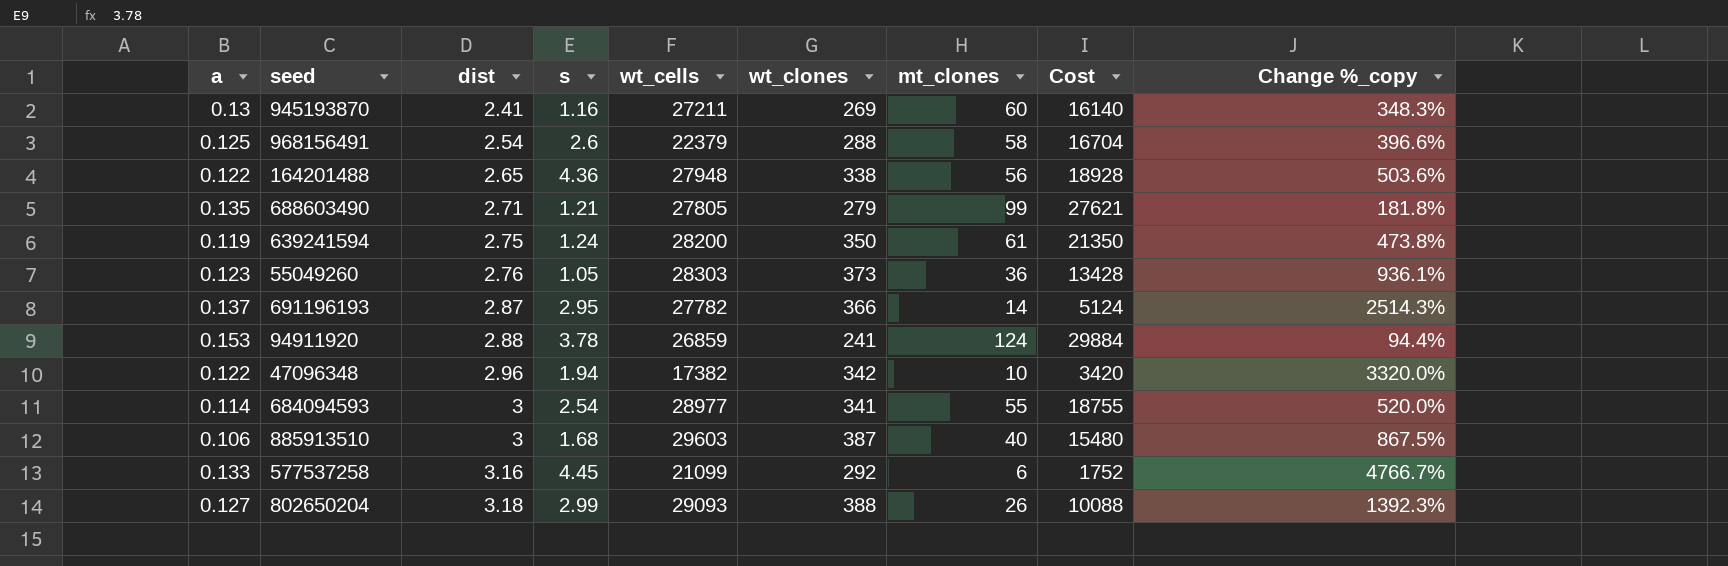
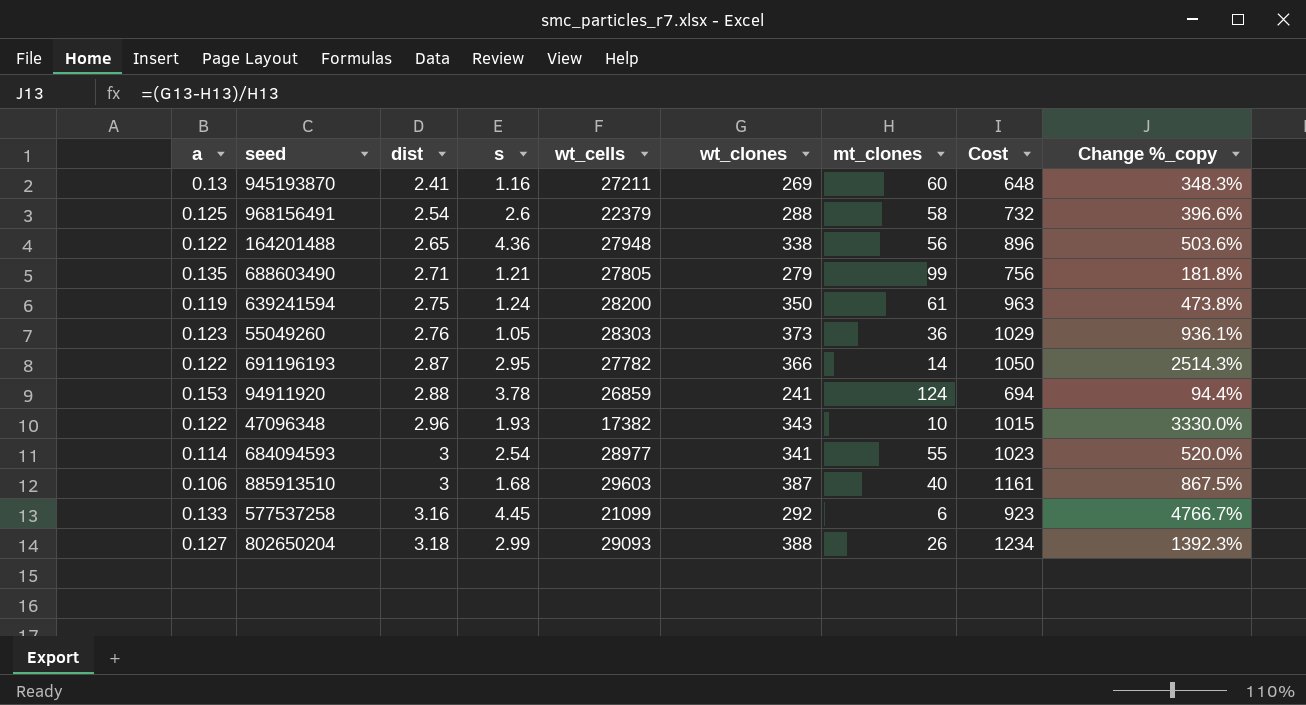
column Cost | formula: [wt_clones] * [mt_clones] -> [dist] * [wt_clones]
691196193 | a: 0.137 -> 0.122
47096348 | s: 1.94 -> 1.93
47096348 | wt_clones: 342 -> 343
47096348 | Change %_copy: 3320.0% -> 3330.0%

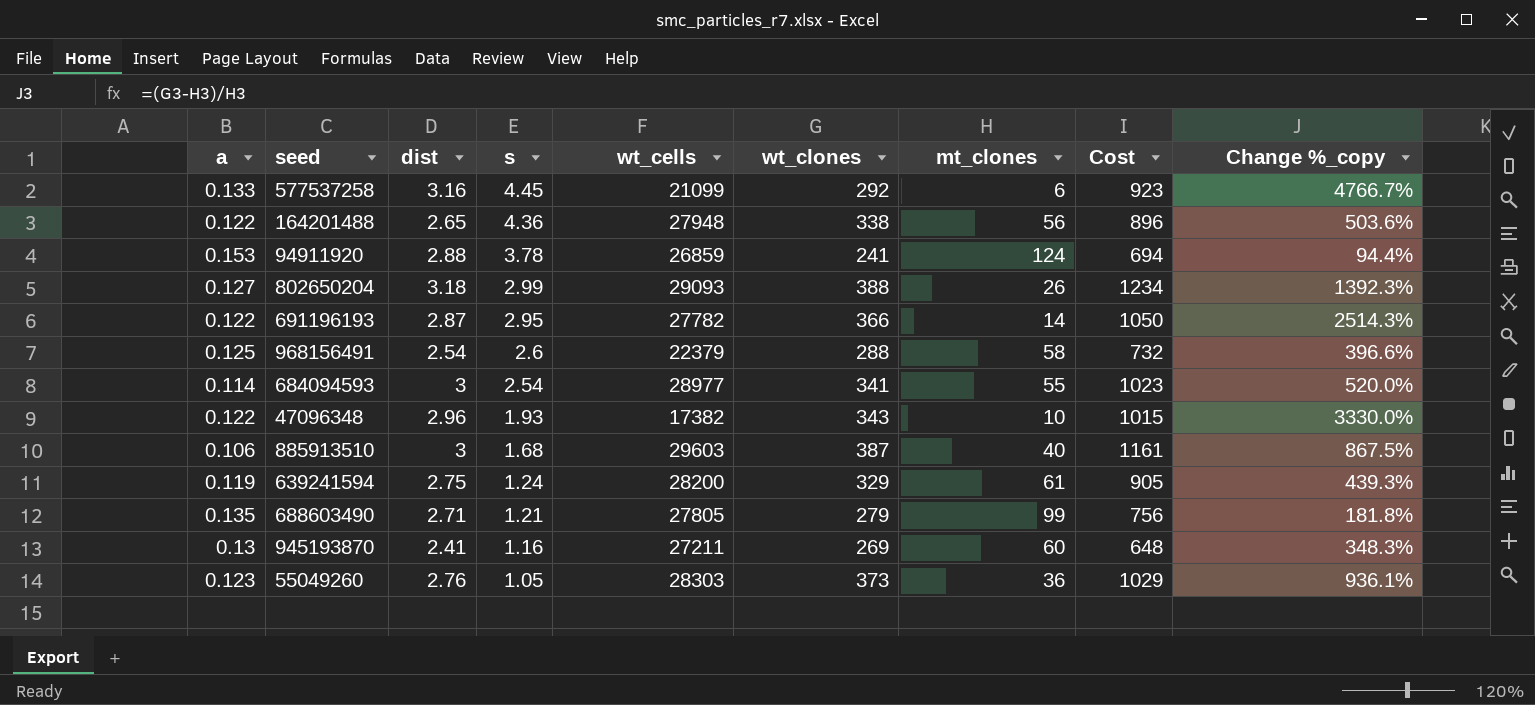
row order: dist ascending -> s descending
639241594 | wt_clones: 350 -> 329
639241594 | Cost: 963 -> 905
639241594 | Change %_copy: 473.8% -> 439.3%

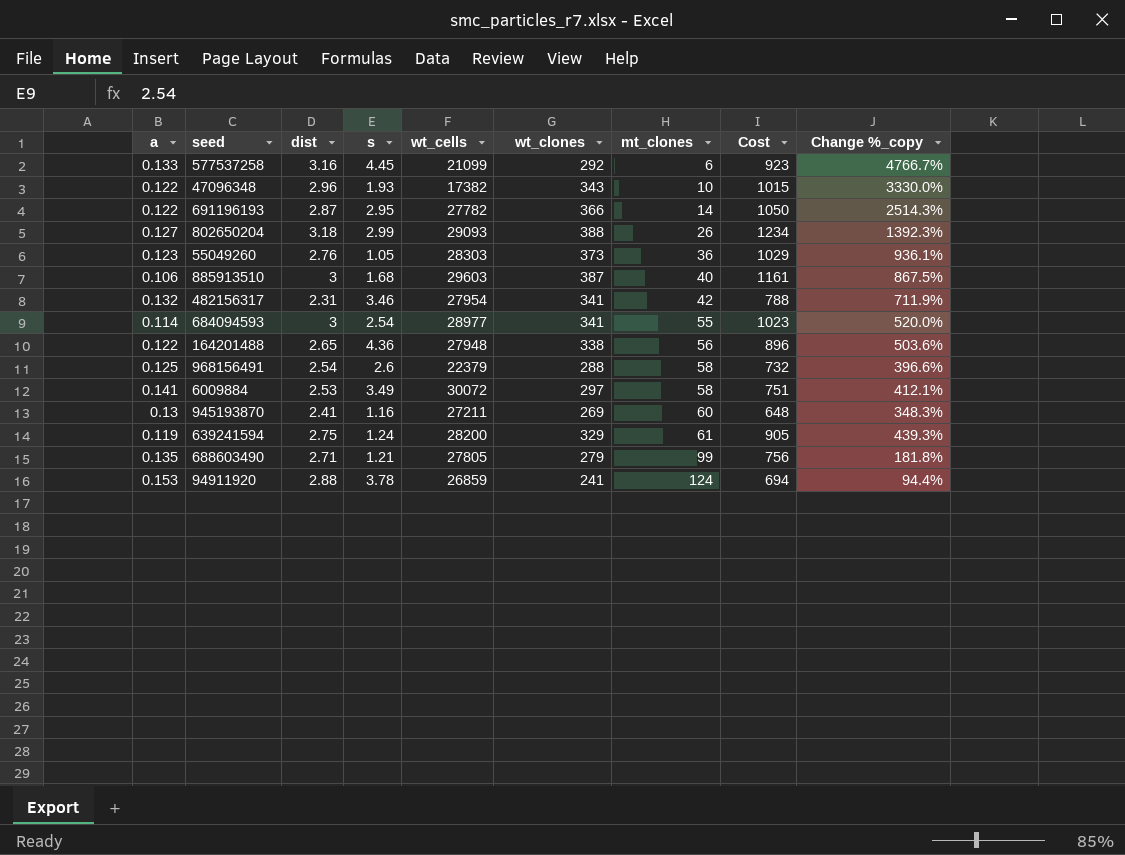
row order: s descending -> mt_clones ascending
row 482156317: none -> 0.132 | 2.31 | 3.46 | 27954 | 341 | 42 | 788 | 711.9%
row 6009884: none -> 0.141 | 2.53 | 3.49 | 30072 | 297 | 58 | 751 | 412.1%

